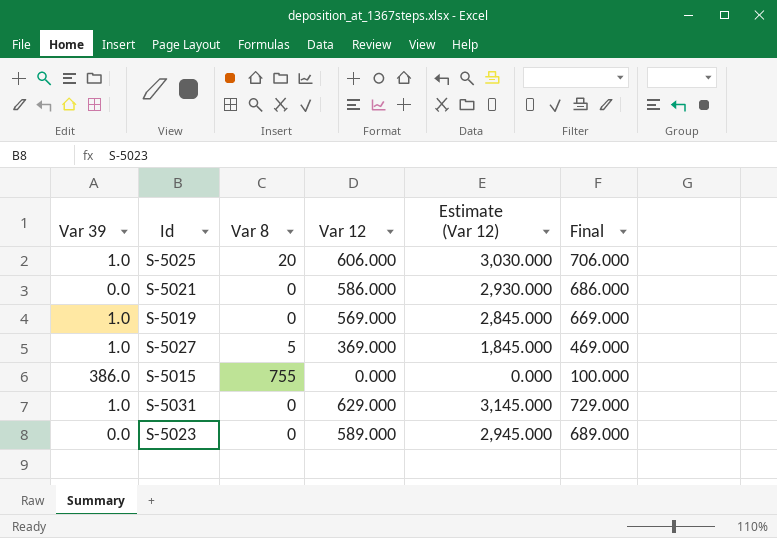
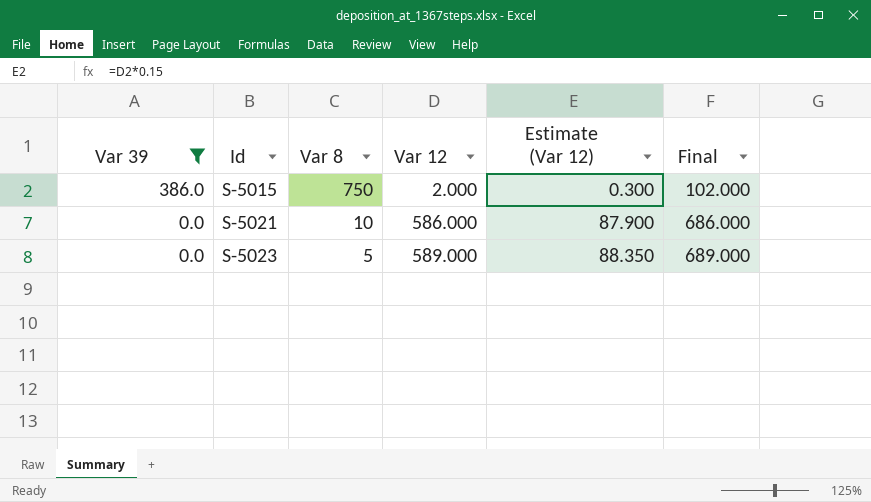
filter: none -> Var 39 != 1.0
row order: none -> Var 39 descending
column Estimate (Var 12) | formula: [Var 12] * 5 -> [Var 12] * 0.15
S-5015 | Var 8: 755 -> 750
S-5015 | Var 12: 0.000 -> 2.000
S-5015 | Final: 100.000 -> 102.000
S-5021 | Var 8: 0 -> 10
S-5023 | Var 8: 0 -> 5

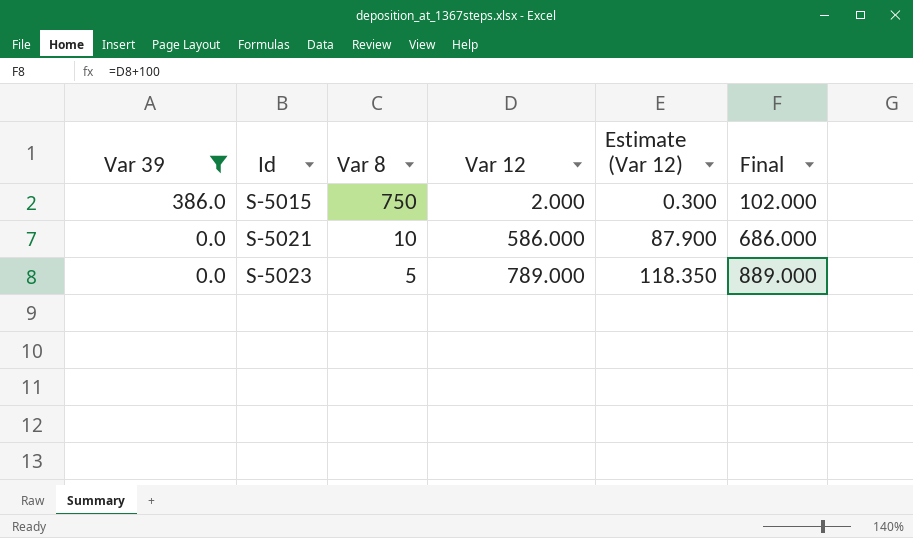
S-5023 | Var 12: 589.000 -> 789.000
S-5023 | Estimate (Var 12): 88.350 -> 118.350
S-5023 | Final: 689.000 -> 889.000

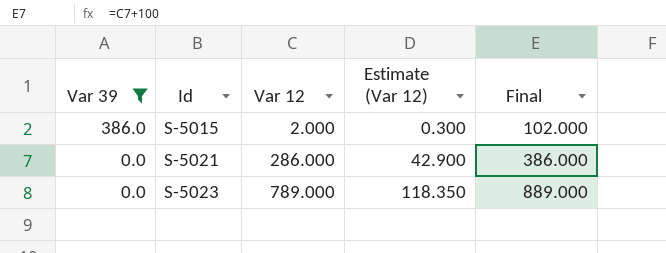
column Var 8 | position: 3 -> none
S-5021 | Var 12: 586.000 -> 286.000
S-5021 | Estimate (Var 12): 87.900 -> 42.900
S-5021 | Final: 686.000 -> 386.000

